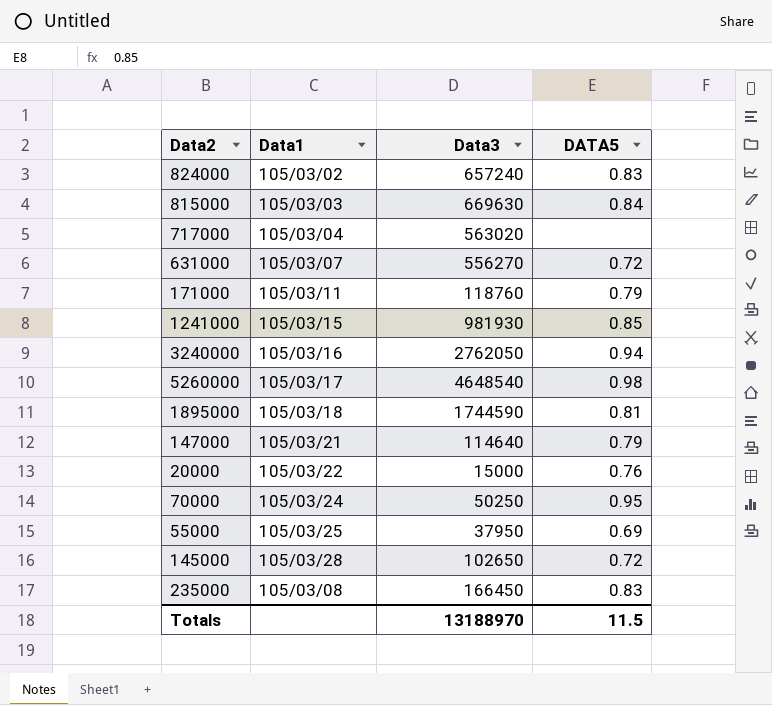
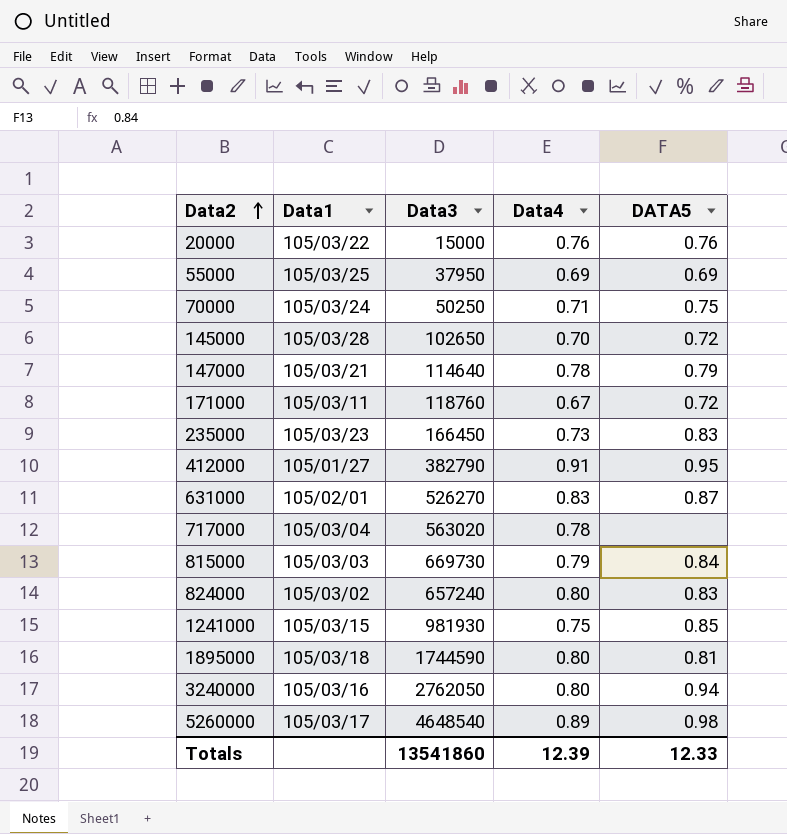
row order: none -> Data2 ascending
column Data4 | position: none -> 4
70000 | DATA5: 0.95 -> 0.75
171000 | DATA5: 0.79 -> 0.72
235000 | Data1: 105/03/08 -> 105/03/23
row 412000: none -> 105/01/27 | 382790 | 0.91 | 0.95
631000 | Data1: 105/03/07 -> 105/02/01
631000 | Data3: 556270 -> 526270
631000 | DATA5: 0.72 -> 0.87
815000 | Data3: 669630 -> 669730
Totals | Data3: 13188970 -> 13541860
Totals | DATA5: 11.5 -> 12.33

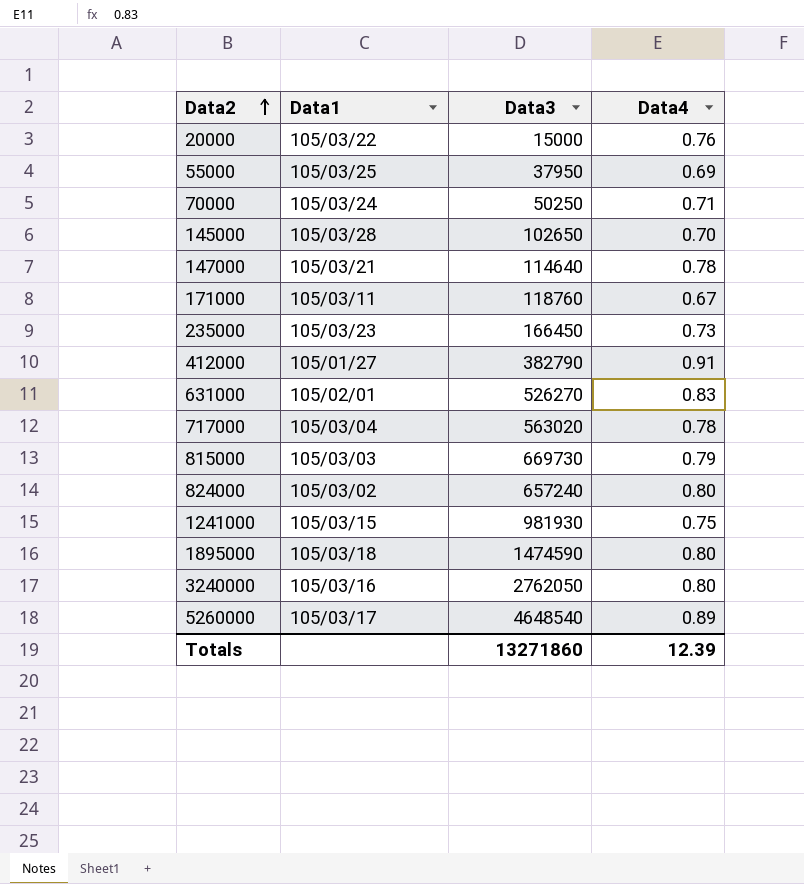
column DATA5 | position: 5 -> none
1895000 | Data3: 1744590 -> 1474590
Totals | Data3: 13541860 -> 13271860

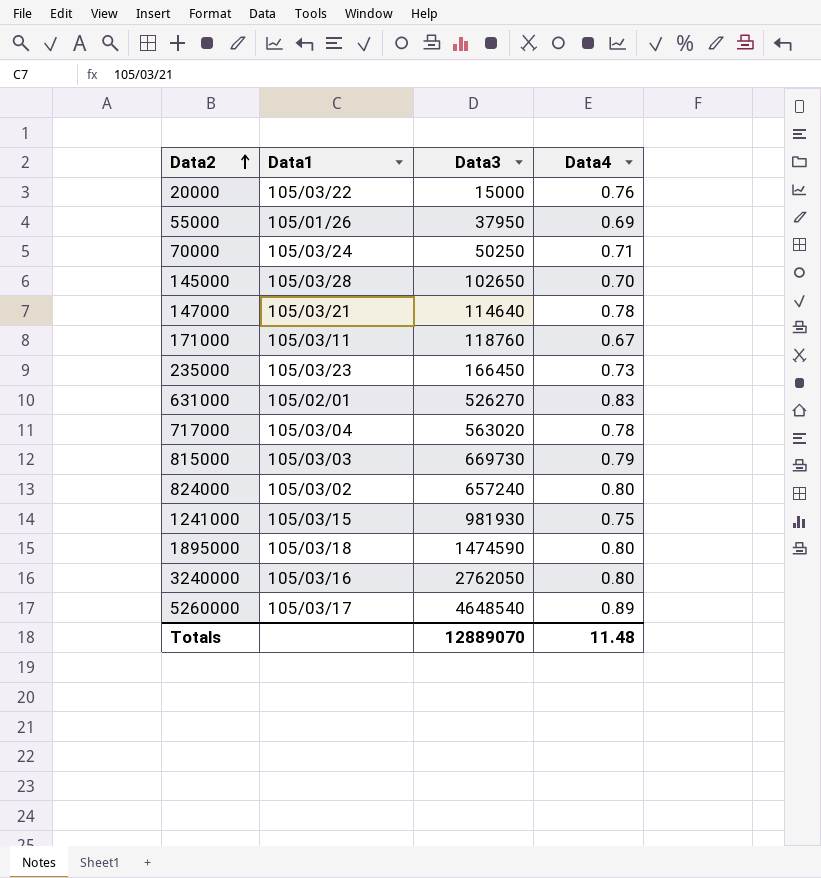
row 412000: 105/01/27 | 382790 | 0.91 -> none
55000 | Data1: 105/03/25 -> 105/01/26
Totals | Data3: 13271860 -> 12889070
Totals | Data4: 12.39 -> 11.48

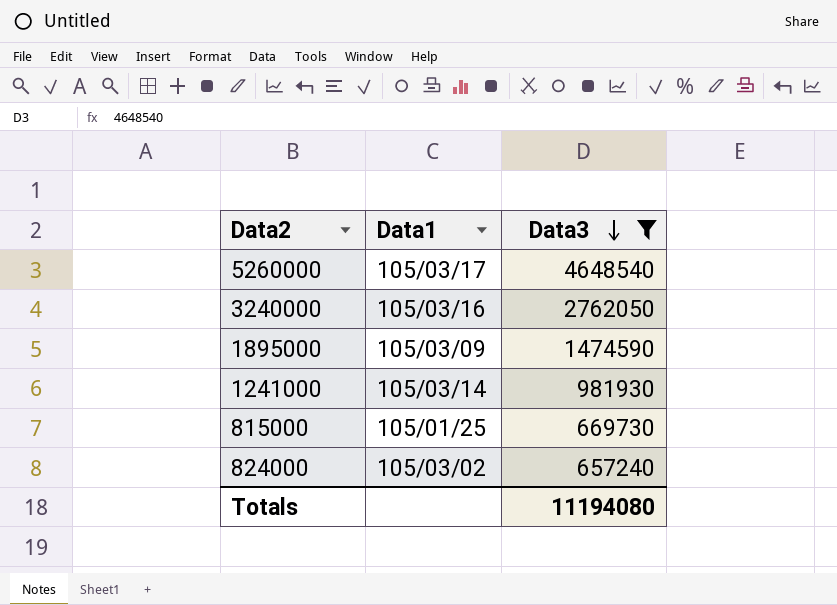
filter: none -> Data3 >= 657240
row order: Data2 ascending -> Data3 descending
column Data4 | position: 4 -> none
1895000 | Data1: 105/03/18 -> 105/03/09
1241000 | Data1: 105/03/15 -> 105/03/14
815000 | Data1: 105/03/03 -> 105/01/25
Totals | Data3: 12889070 -> 11194080

